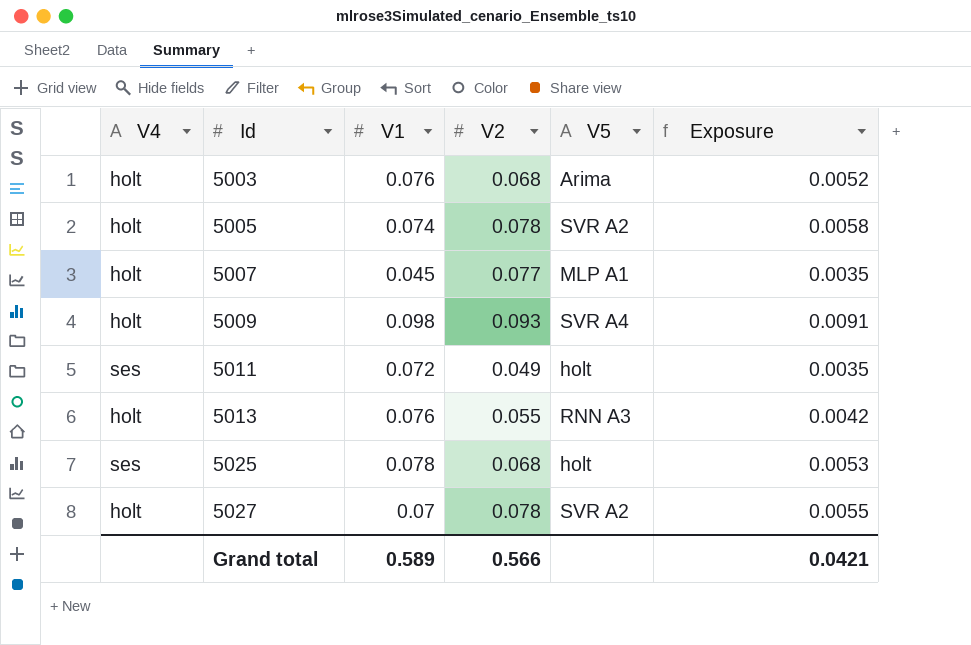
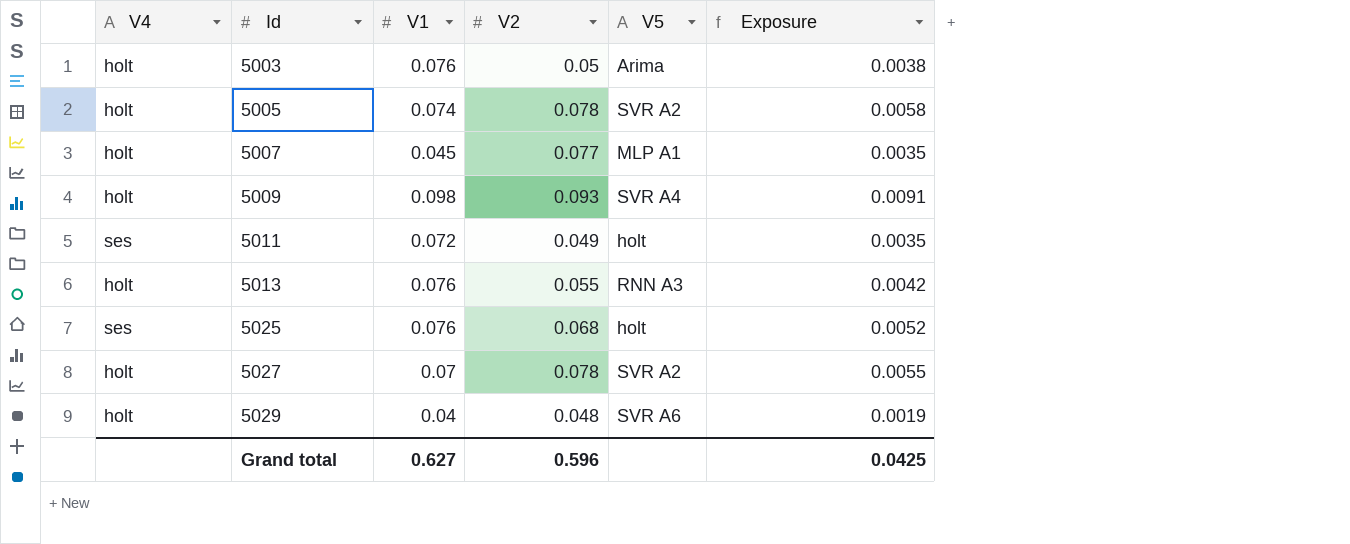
5003 | V2: 0.068 -> 0.05
5003 | Exposure: 0.0052 -> 0.0038
5025 | V1: 0.078 -> 0.076
5025 | Exposure: 0.0053 -> 0.0052
row 5029: none -> holt | 0.04 | 0.048 | SVR A6 | 0.0019
Grand total | V1: 0.589 -> 0.627
Grand total | V2: 0.566 -> 0.596
Grand total | Exposure: 0.0421 -> 0.0425

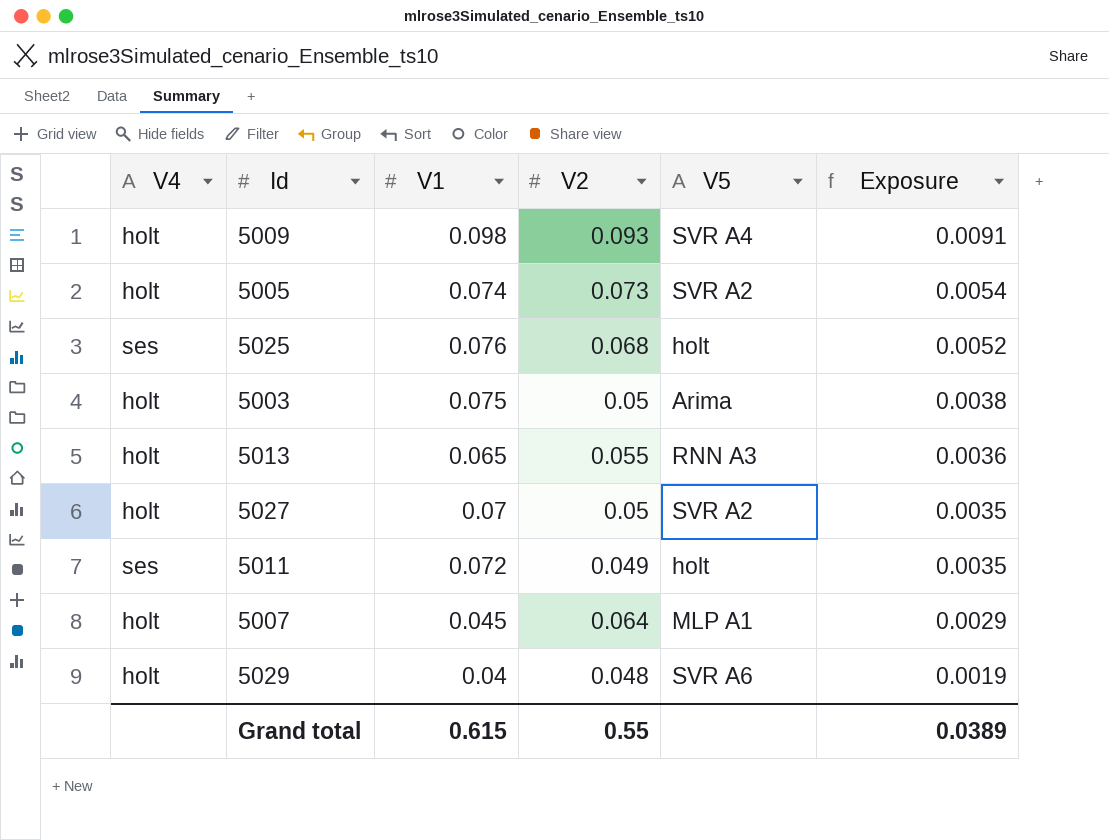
row order: Id ascending -> Exposure descending
5005 | V2: 0.078 -> 0.073
5005 | Exposure: 0.0058 -> 0.0054
5003 | V1: 0.076 -> 0.075
5013 | V1: 0.076 -> 0.065
5013 | Exposure: 0.0042 -> 0.0036
5027 | V2: 0.078 -> 0.05
5027 | Exposure: 0.0055 -> 0.0035
5007 | V2: 0.077 -> 0.064
5007 | Exposure: 0.0035 -> 0.0029
Grand total | V1: 0.627 -> 0.615
Grand total | V2: 0.596 -> 0.55
Grand total | Exposure: 0.0425 -> 0.0389

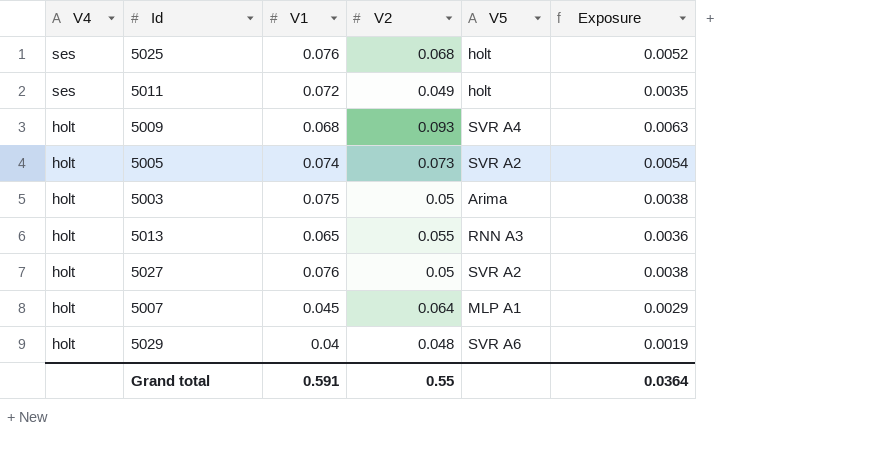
row order: Exposure descending -> V4 descending
5009 | V1: 0.098 -> 0.068
5009 | Exposure: 0.0091 -> 0.0063
5027 | V1: 0.07 -> 0.076
5027 | Exposure: 0.0035 -> 0.0038
Grand total | V1: 0.615 -> 0.591
Grand total | Exposure: 0.0389 -> 0.0364

